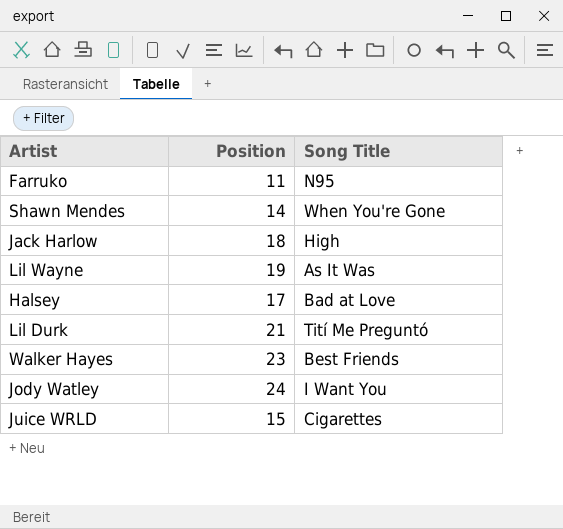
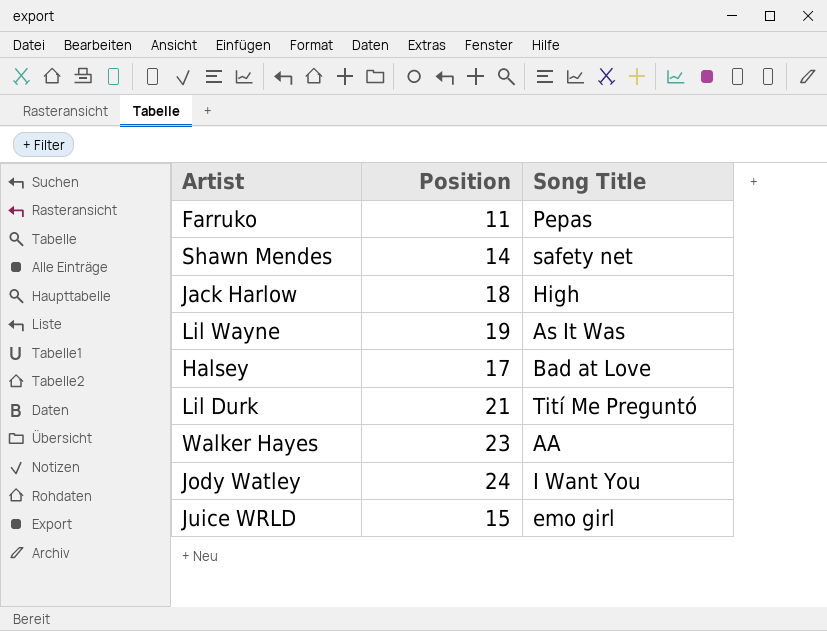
Farruko | Song Title: N95 -> Pepas
Shawn Mendes | Song Title: When You're Gone -> safety net
Walker Hayes | Song Title: Best Friends -> AA
Juice WRLD | Song Title: Cigarettes -> emo girl

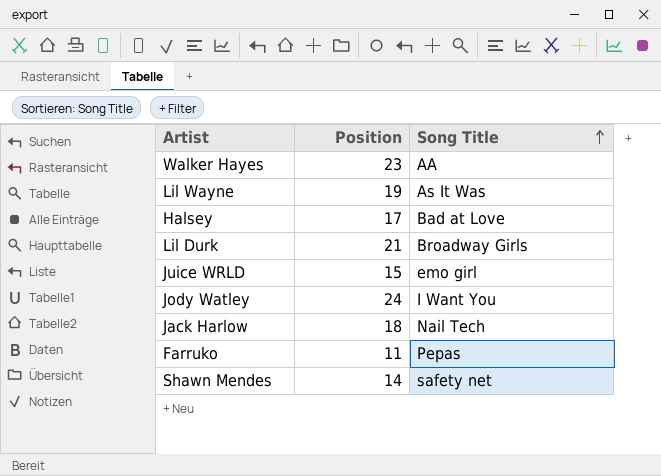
row order: none -> Song Title ascending
Lil Durk | Song Title: Tití Me Preguntó -> Broadway Girls
Jack Harlow | Song Title: High -> Nail Tech

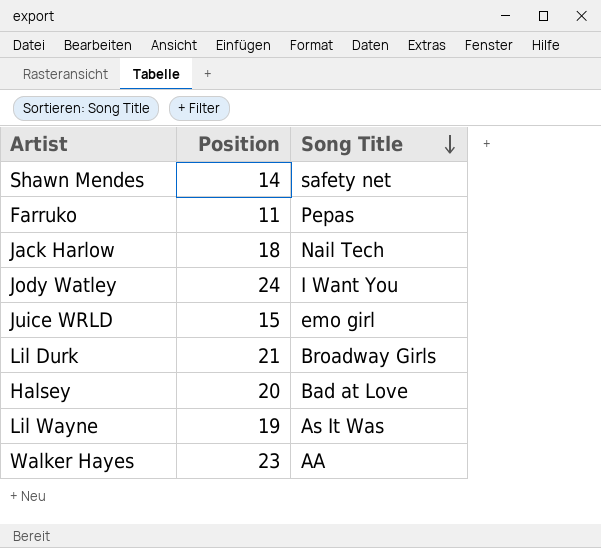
row order: Song Title ascending -> Song Title descending
Halsey | Position: 17 -> 20

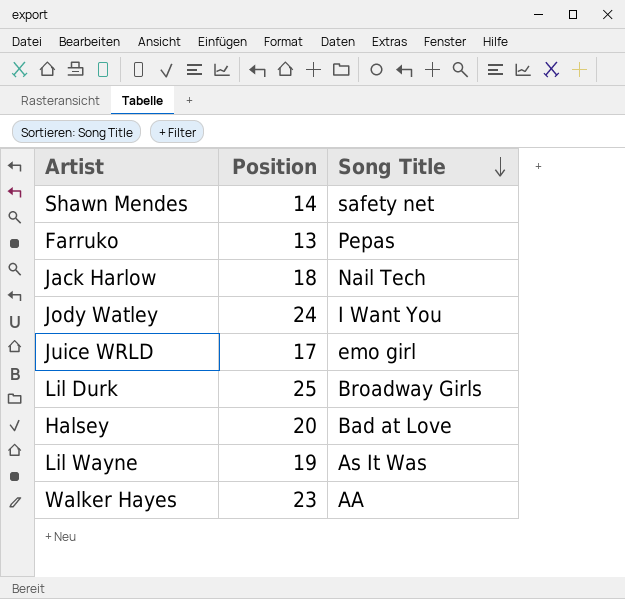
Farruko | Position: 11 -> 13
Juice WRLD | Position: 15 -> 17
Lil Durk | Position: 21 -> 25

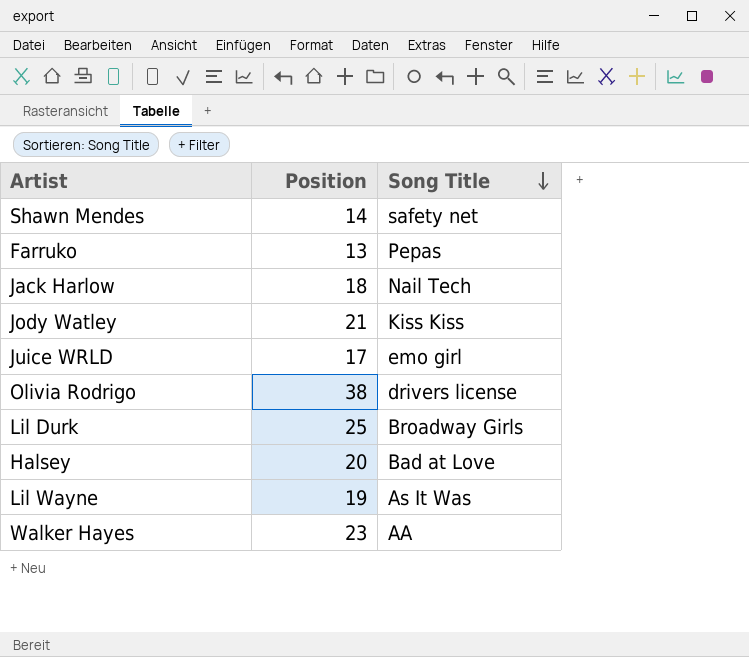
Jody Watley | Position: 24 -> 21
Jody Watley | Song Title: I Want You -> Kiss Kiss
row Olivia Rodrigo: none -> 38 | drivers license

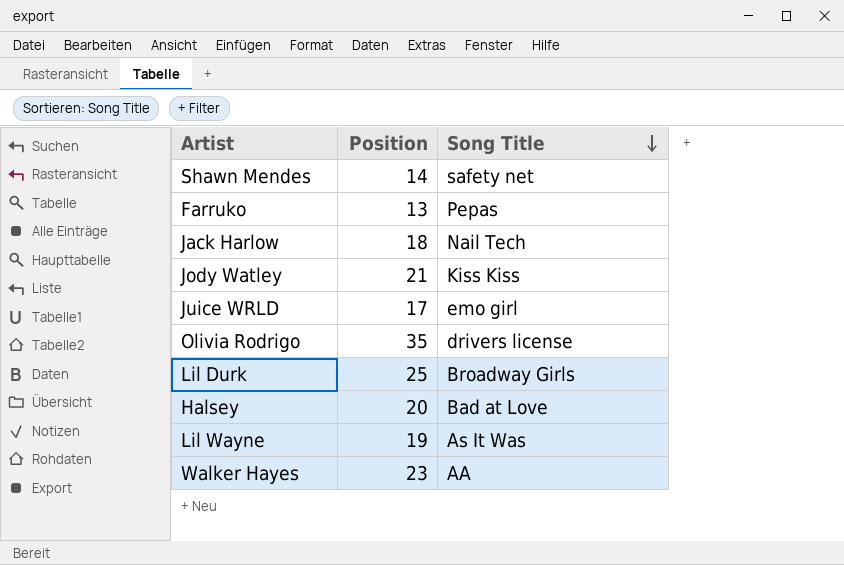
Olivia Rodrigo | Position: 38 -> 35

